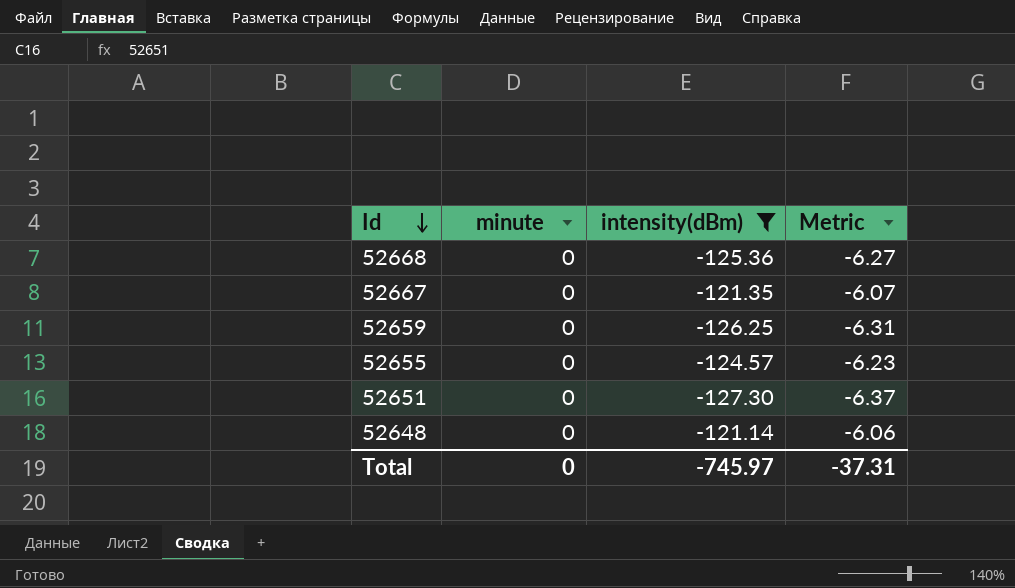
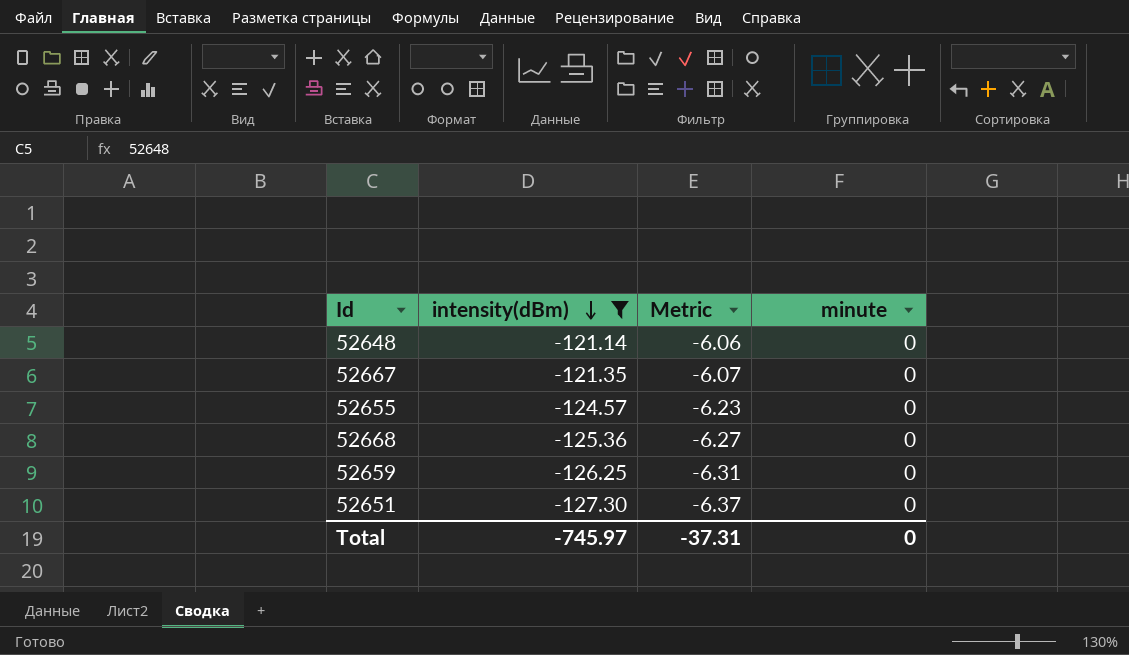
row order: Id descending -> intensity(dBm) descending
column minute | position: 2 -> 4

